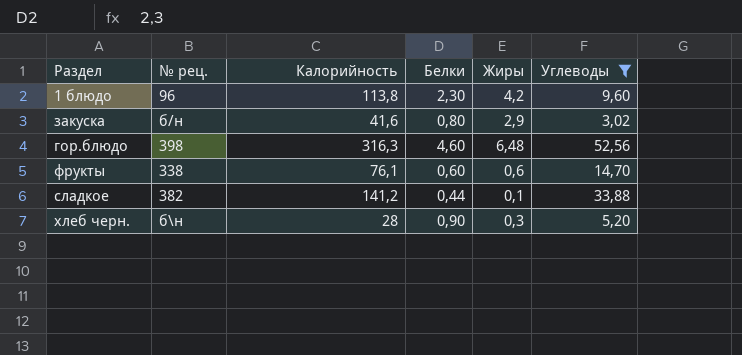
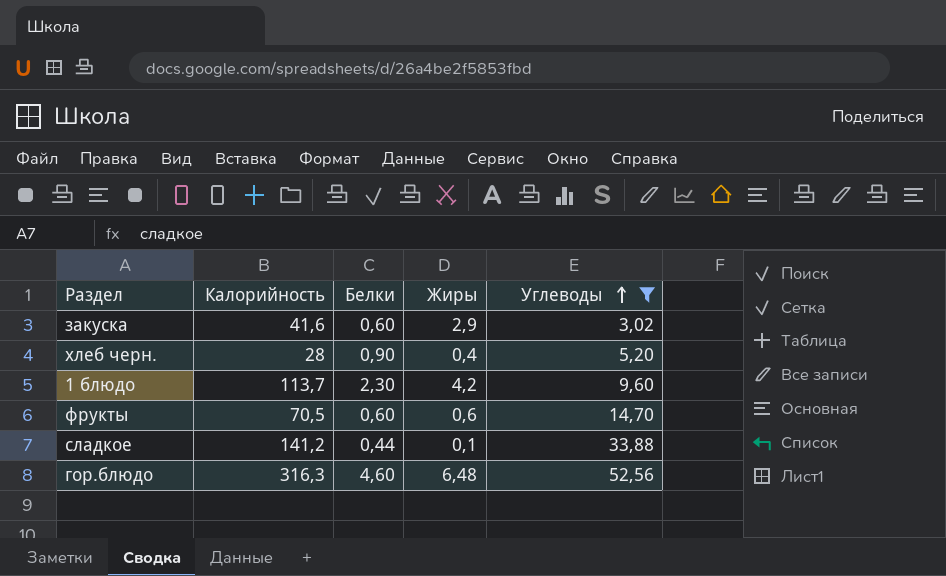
row order: none -> Углеводы ascending
column № рец. | position: 2 -> none
закуска | Белки: 0,80 -> 0,60
хлеб черн. | Жиры: 0,3 -> 0,4
1 блюдо | Калорийность: 113,8 -> 113,7
фрукты | Калорийность: 76,1 -> 70,5

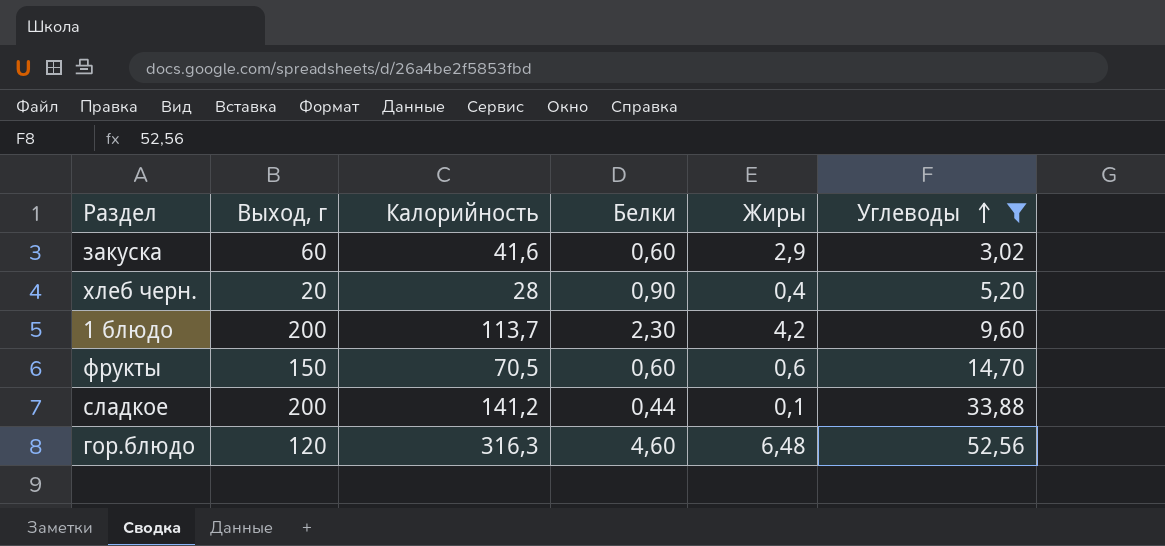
column Выход, г | position: none -> 2

